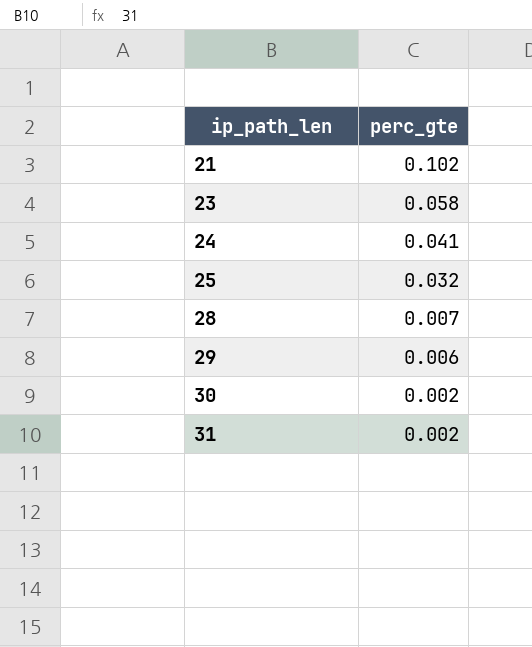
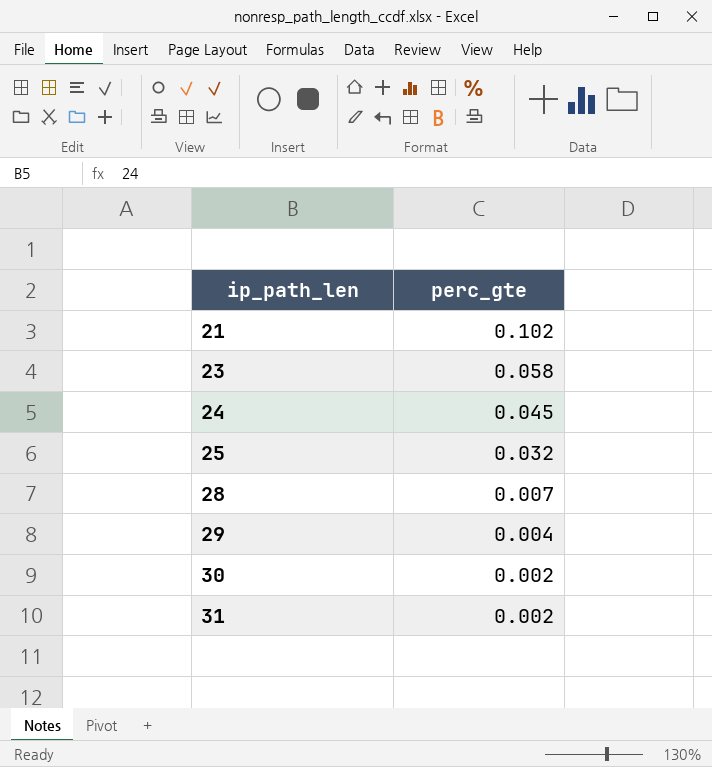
24 | perc_gte: 0.041 -> 0.045
29 | perc_gte: 0.006 -> 0.004

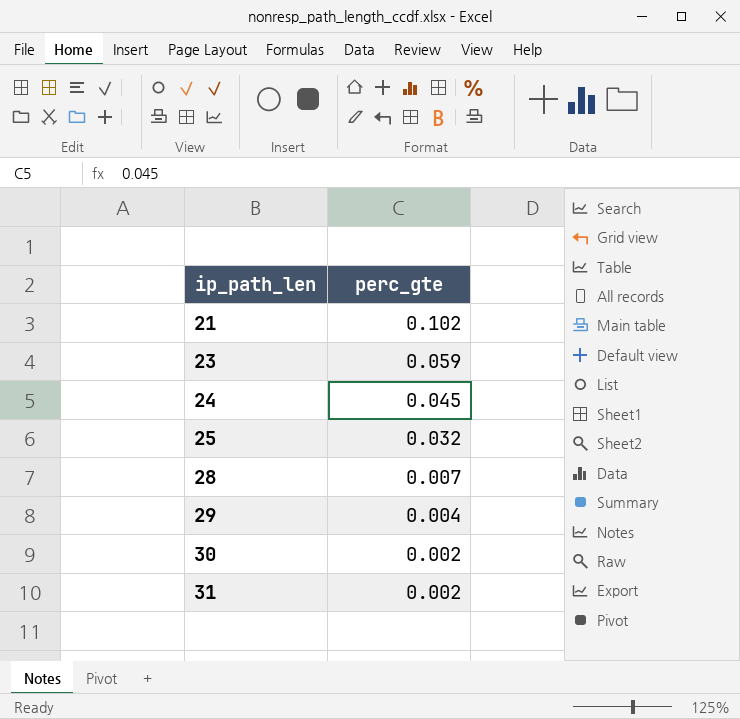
23 | perc_gte: 0.058 -> 0.059

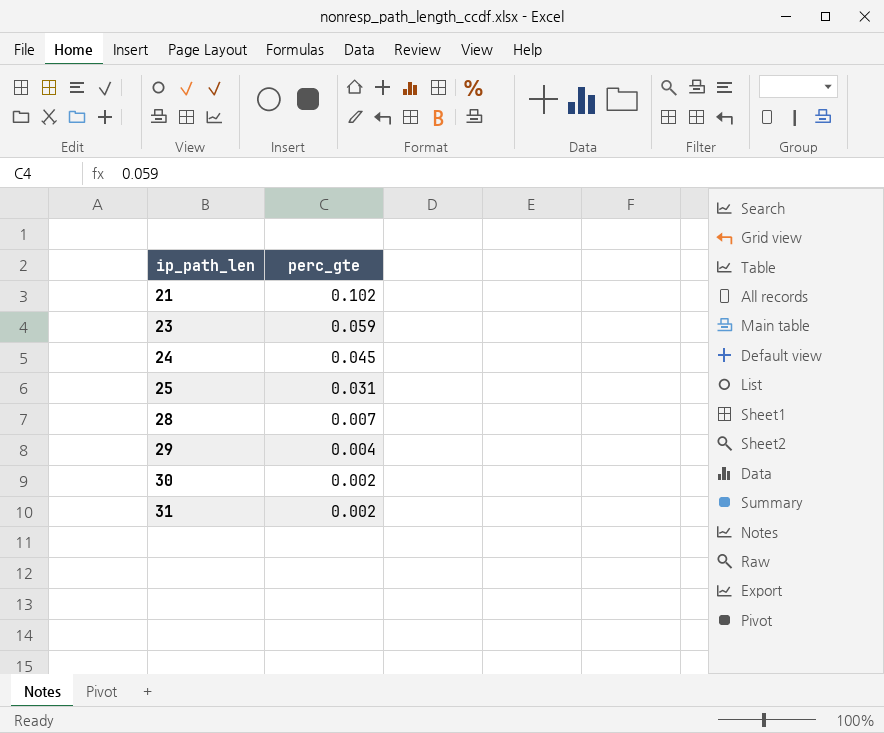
25 | perc_gte: 0.032 -> 0.031

